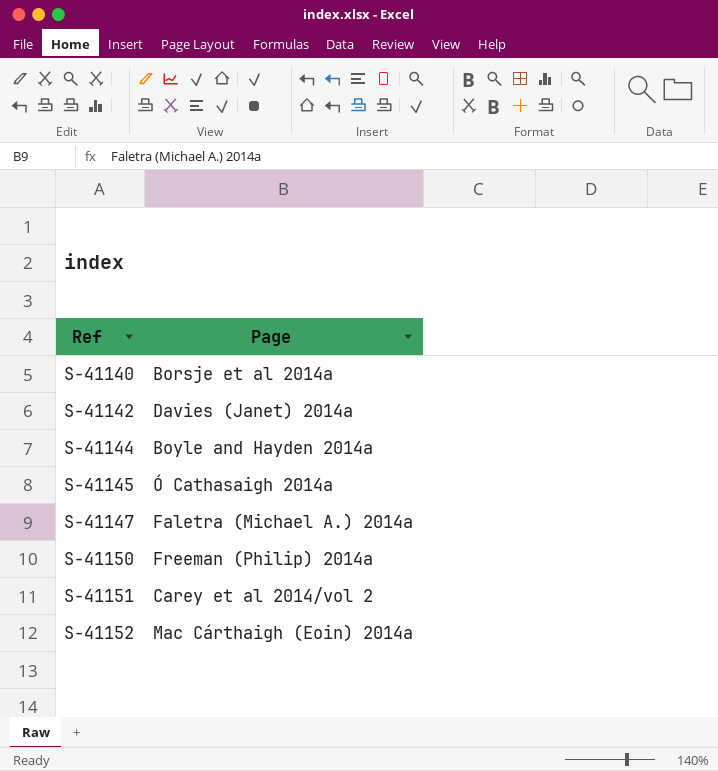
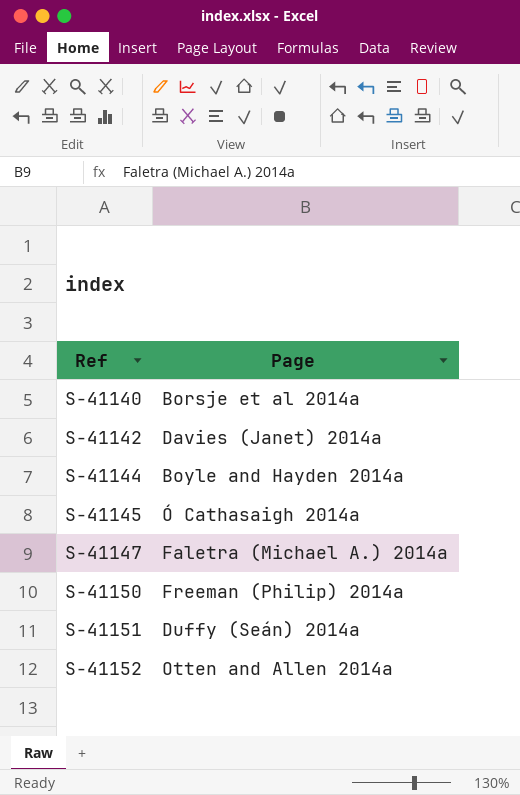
S-41151 | Page: Carey et al 2014/vol 2 -> Duffy (Seán) 2014a
S-41152 | Page: Mac Cárthaigh (Eoin) 2014a -> Otten and Allen 2014a

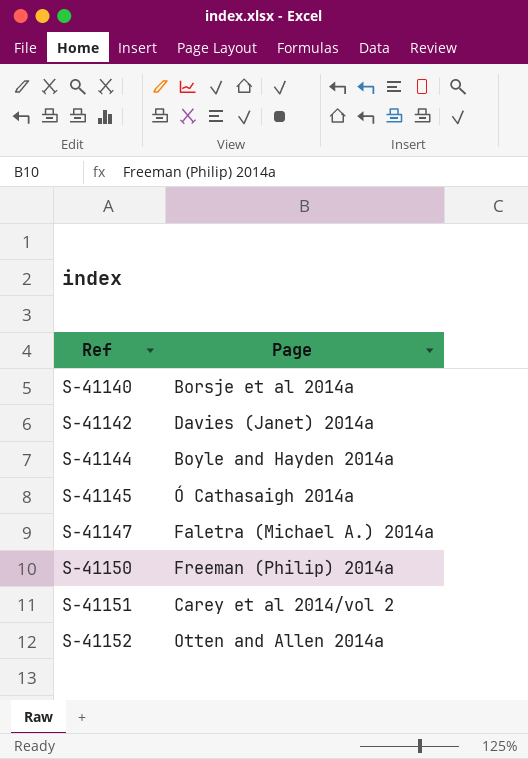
S-41151 | Page: Duffy (Seán) 2014a -> Carey et al 2014/vol 2

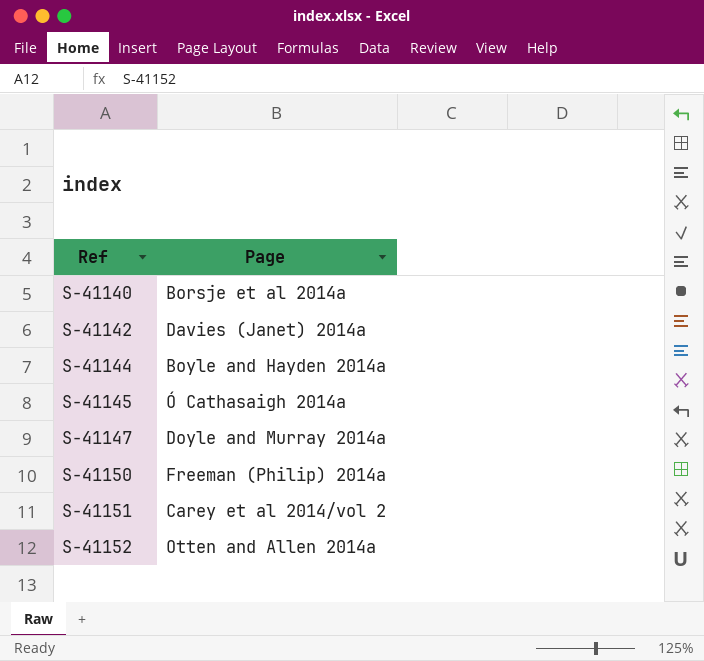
S-41147 | Page: Faletra (Michael A.) 2014a -> Doyle and Murray 2014a

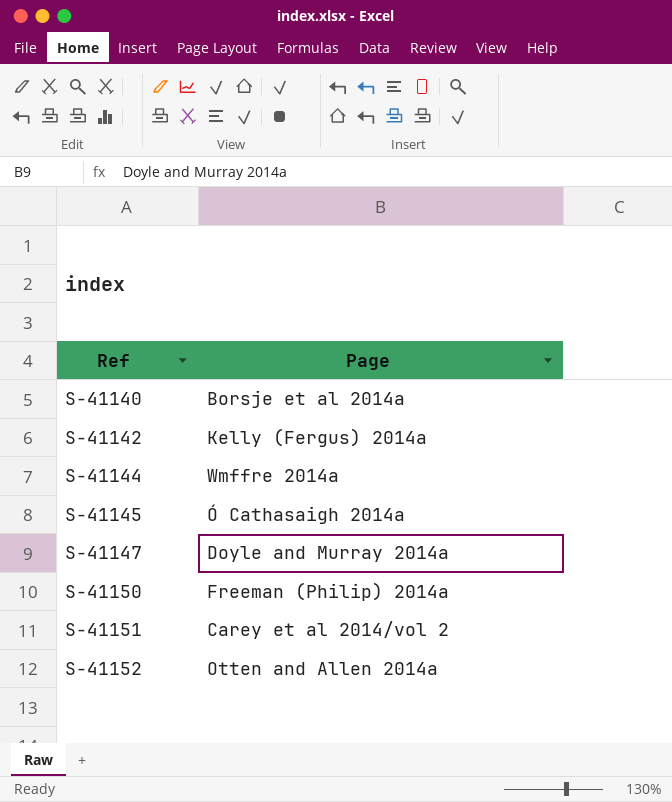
S-41142 | Page: Davies (Janet) 2014a -> Kelly (Fergus) 2014a
S-41144 | Page: Boyle and Hayden 2014a -> Wmffre 2014a

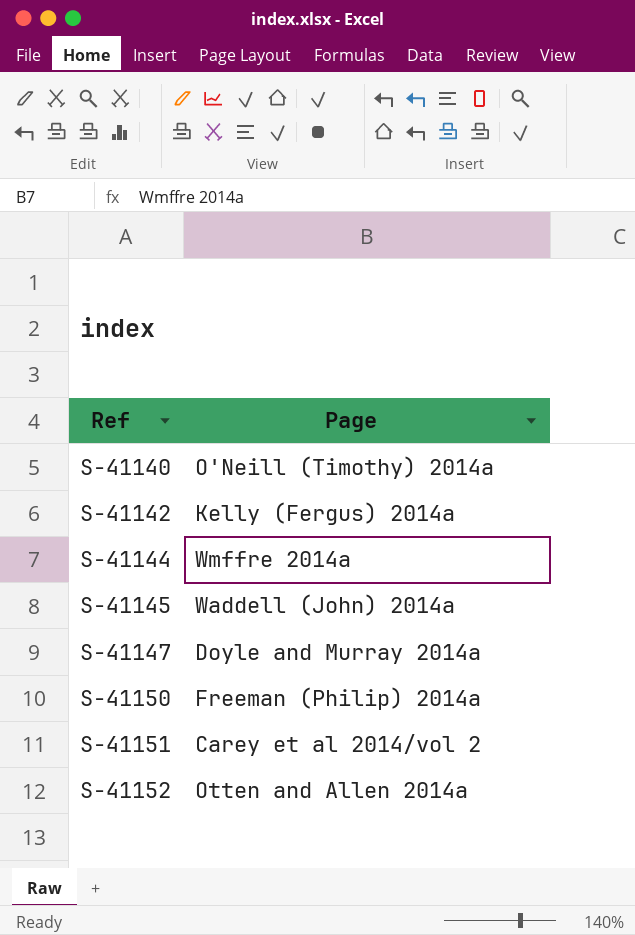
S-41140 | Page: Borsje et al 2014a -> O'Neill (Timothy) 2014a
S-41145 | Page: Ó Cathasaigh 2014a -> Waddell (John) 2014a

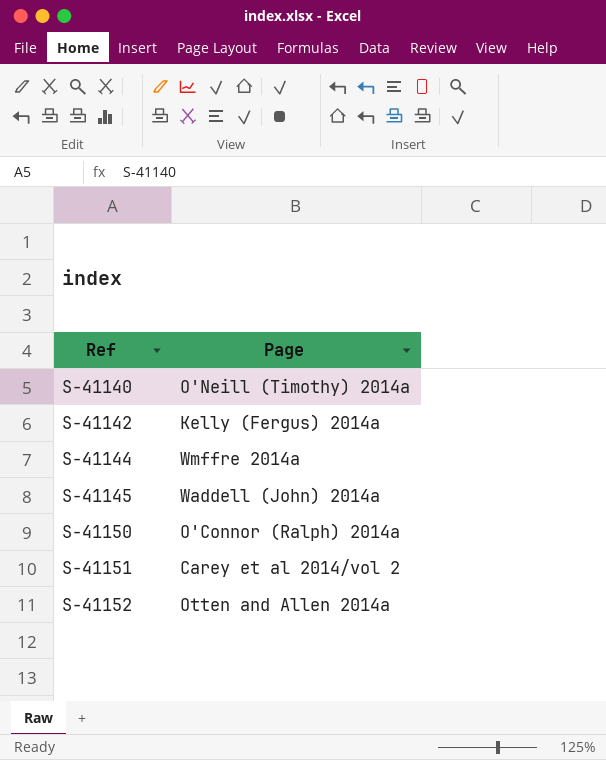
row S-41147: Doyle and Murray 2014a -> none
S-41150 | Page: Freeman (Philip) 2014a -> O'Connor (Ralph) 2014a

